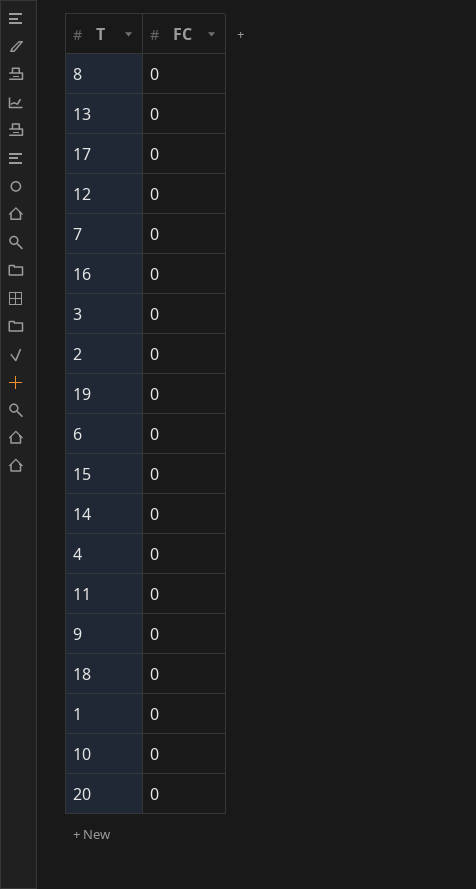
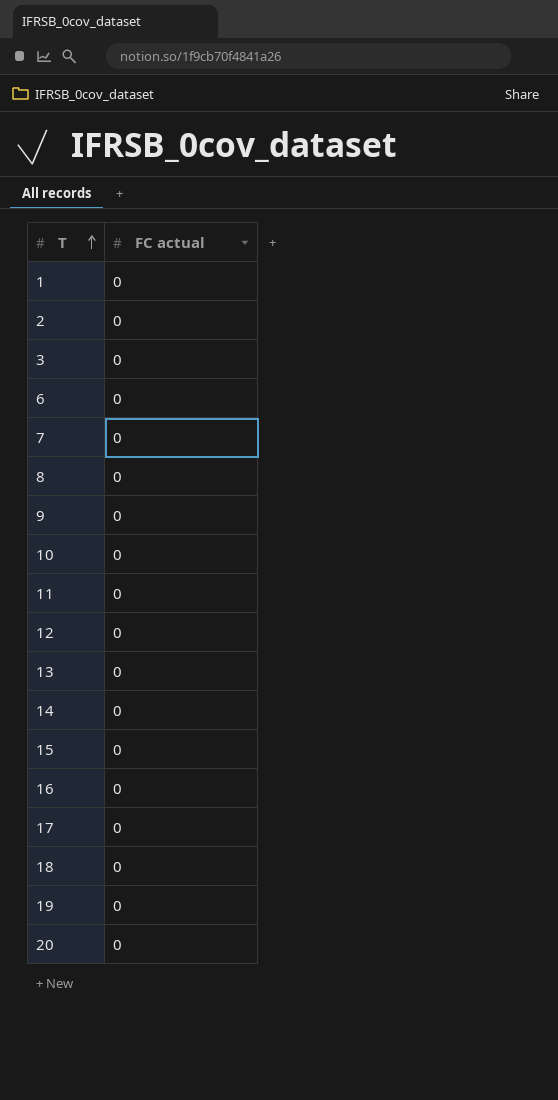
row order: none -> T ascending
column name: FC -> FC actual
row 4: 0 -> none

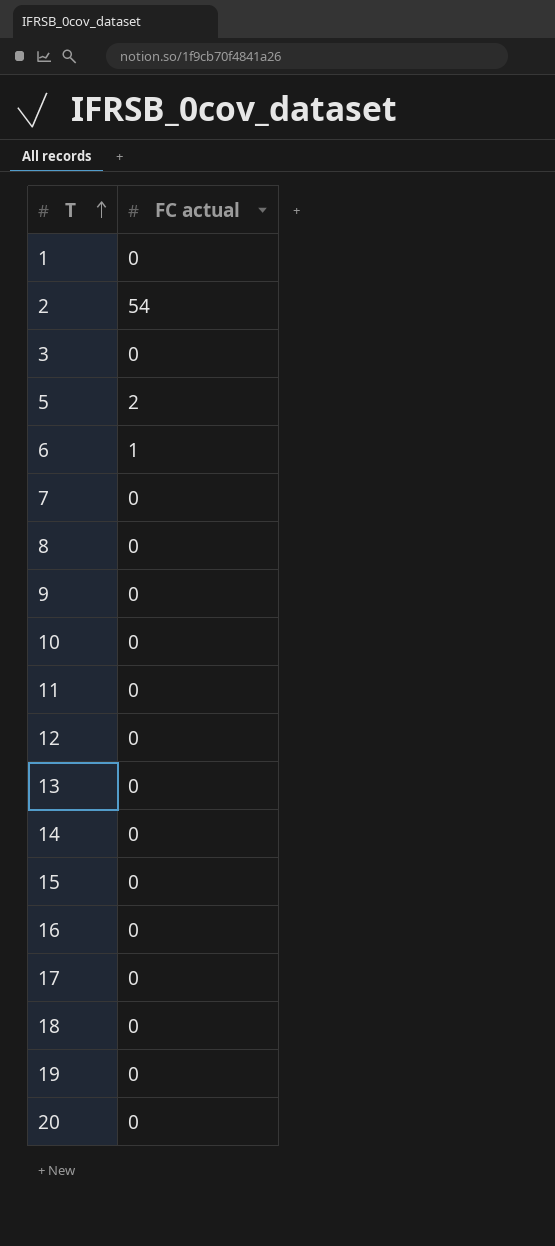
2 | FC actual: 0 -> 54
row 5: none -> 2
6 | FC actual: 0 -> 1

